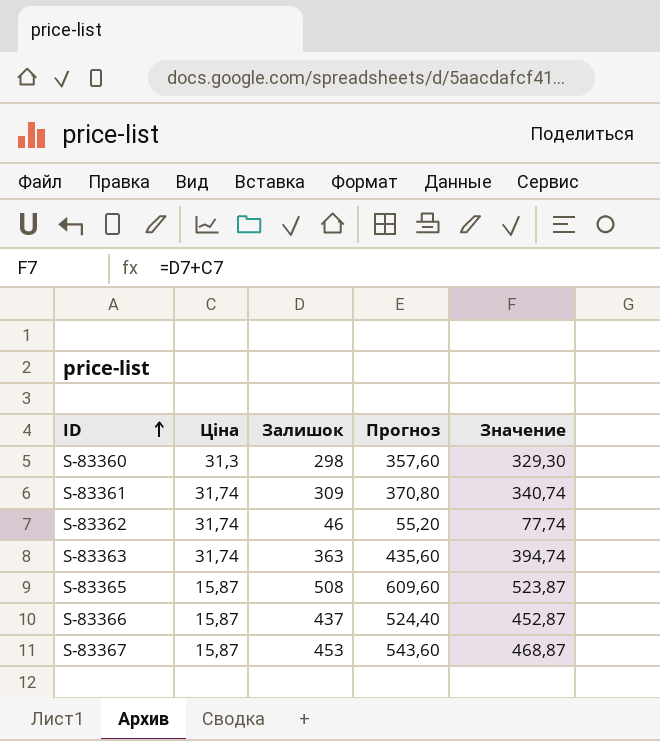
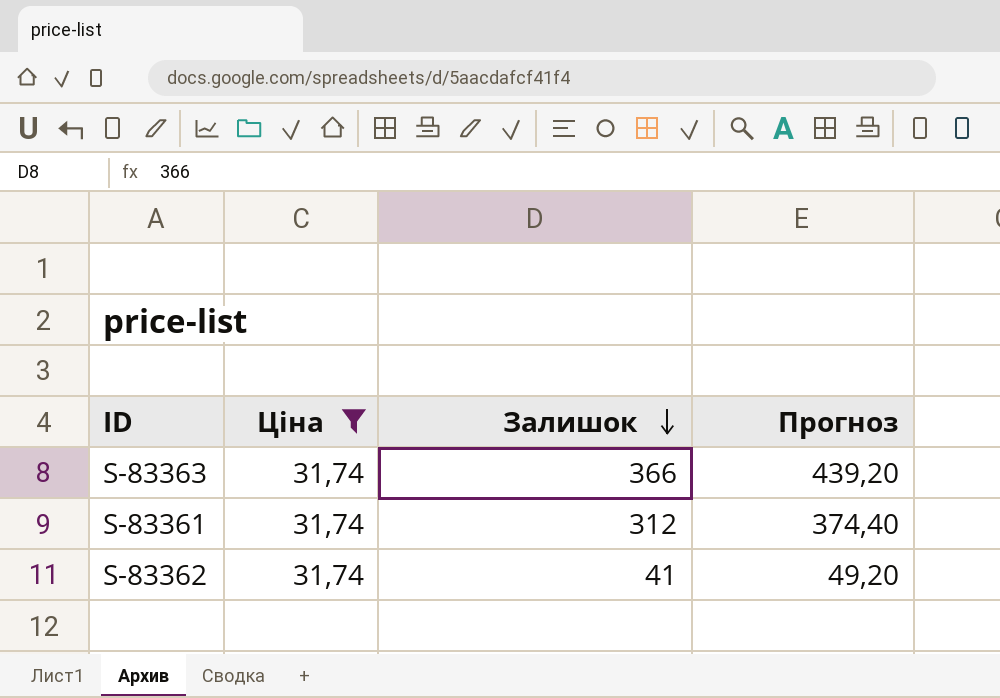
filter: none -> Ціна = 31,74
row order: ID ascending -> Залишок descending
column Значение | formula: [Ціна] + [Залишок] -> none
S-83363 | Залишок: 363 -> 366
S-83363 | Прогноз: 435,60 -> 439,20
S-83361 | Залишок: 309 -> 312
S-83361 | Прогноз: 370,80 -> 374,40
S-83362 | Залишок: 46 -> 41
S-83362 | Прогноз: 55,20 -> 49,20

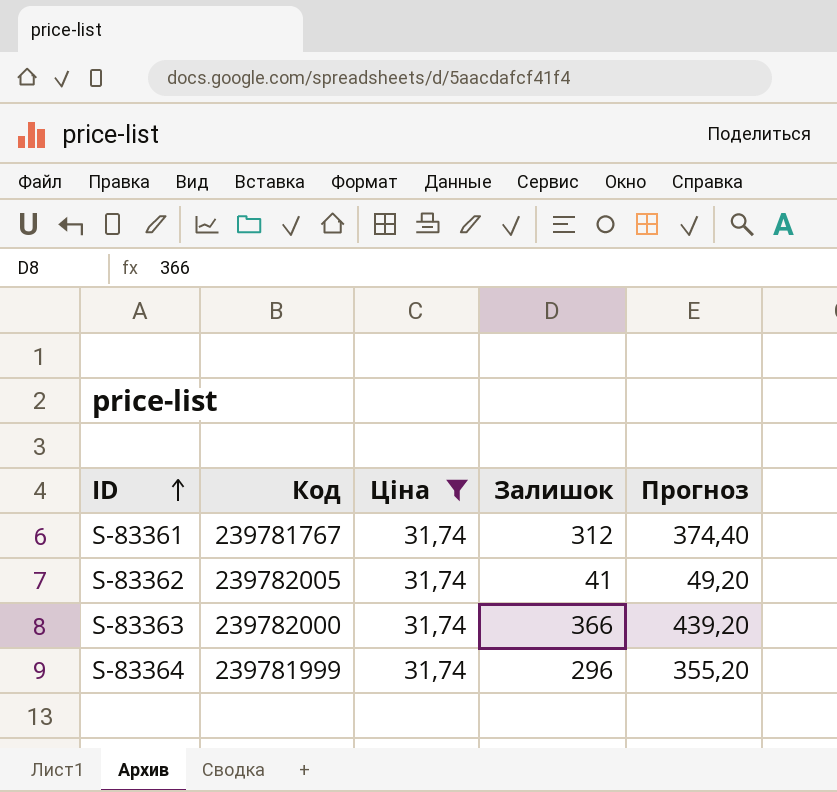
row order: Залишок descending -> ID ascending
column Код | position: none -> 2
row S-83364: none -> 239781999 | 31,74 | 296 | 355,20

